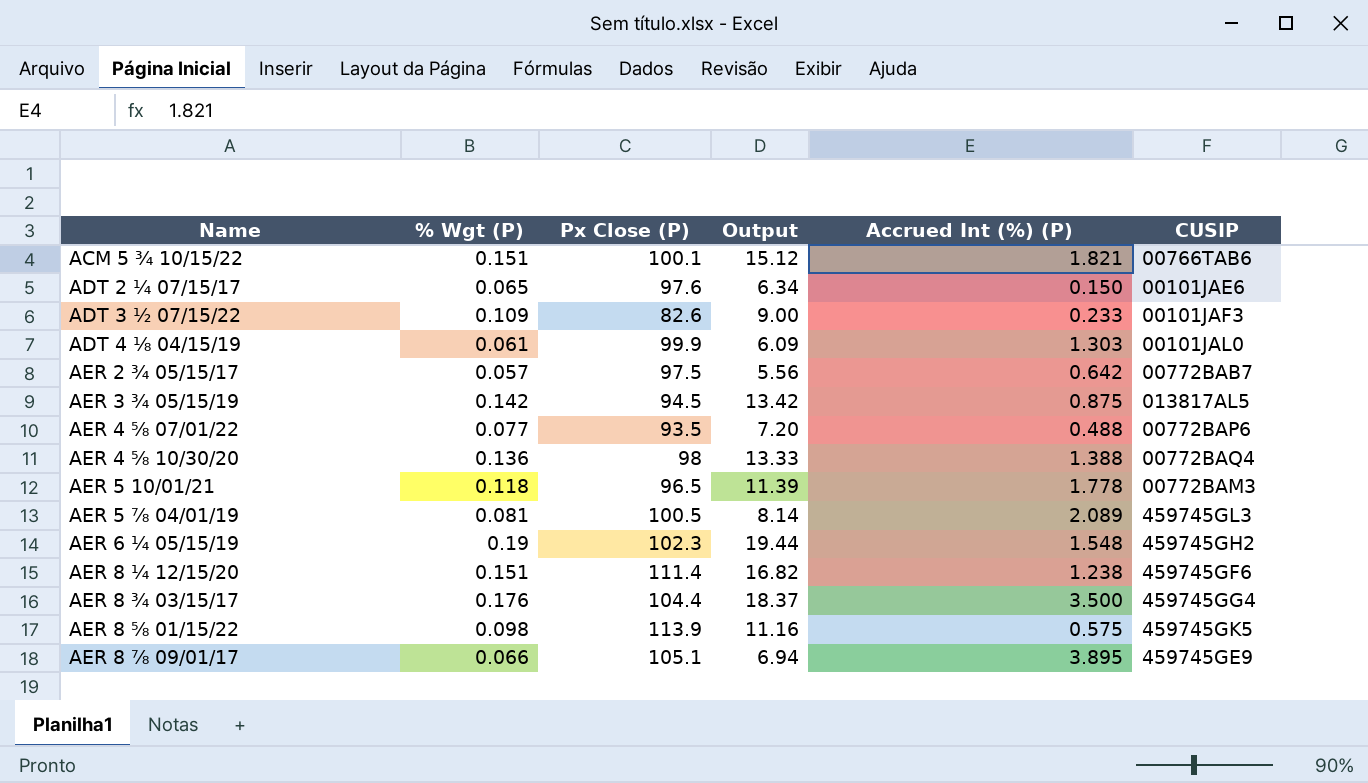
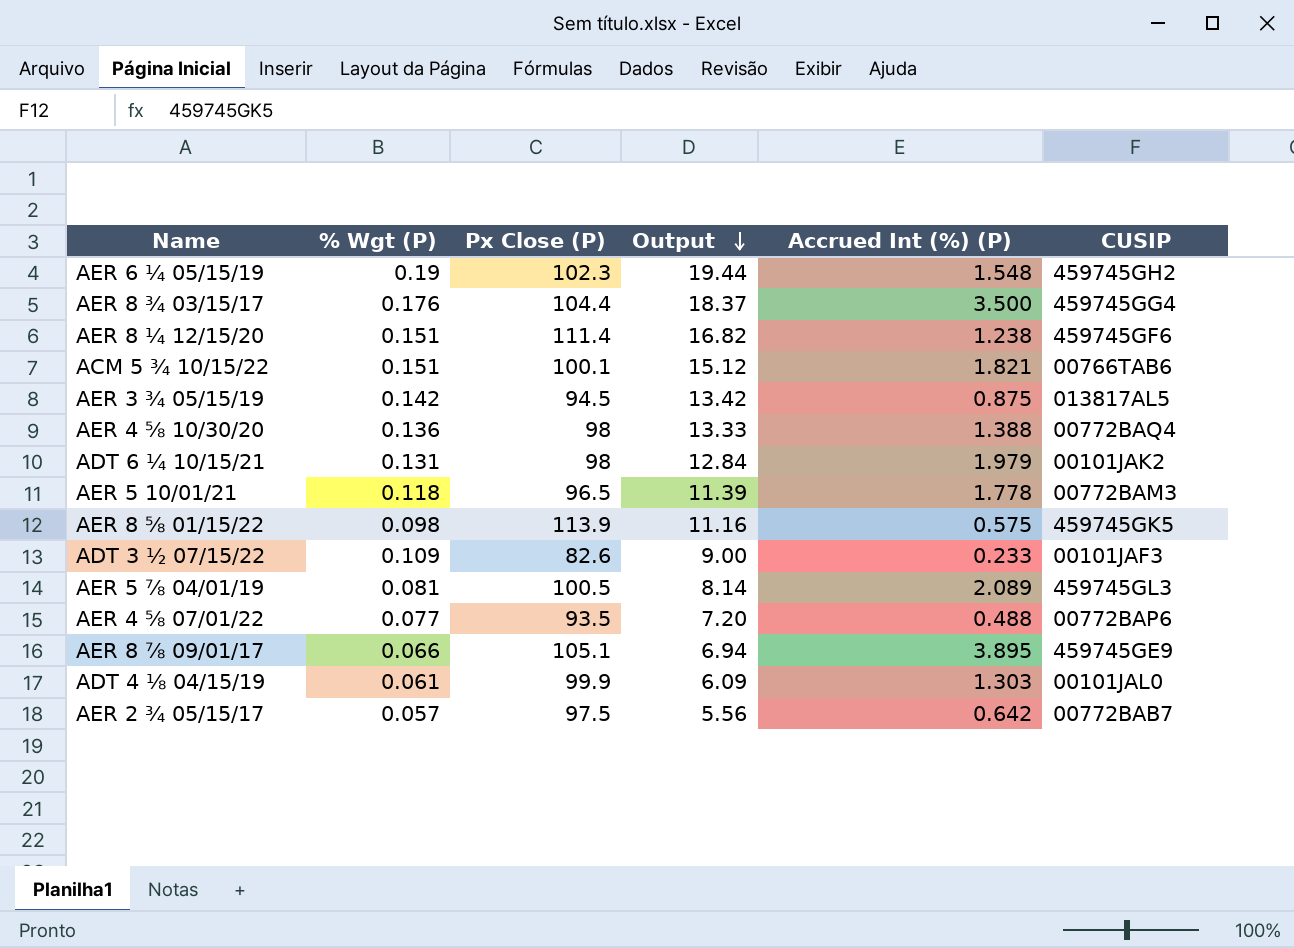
row order: none -> Output descending
row ADT 2 ¼ 07/15/17: 0.065 | 97.6 | 6.34 | 0.150 | 00101JAE6 -> none
row ADT 6 ¼ 10/15/21: none -> 0.131 | 98 | 12.84 | 1.979 | 00101JAK2

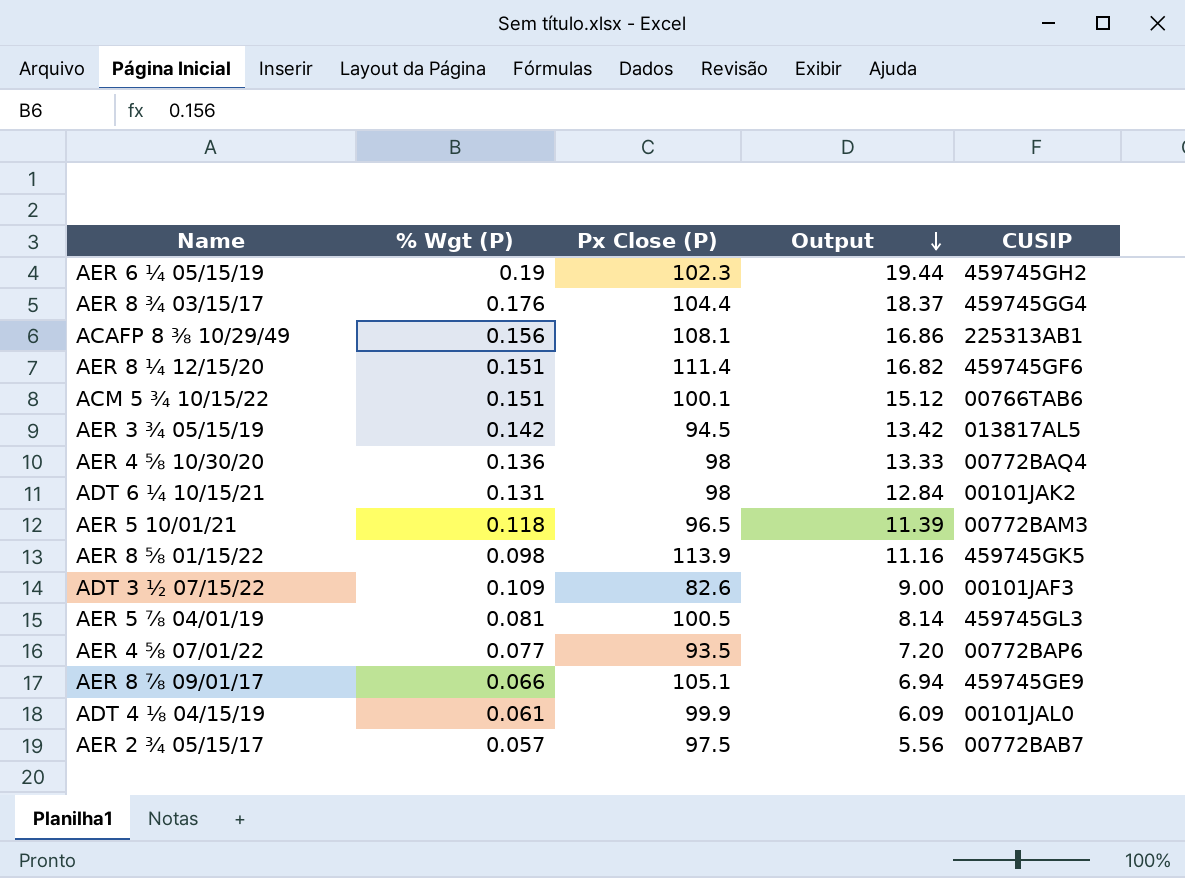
column Accrued Int (%) (P) | position: 5 -> none
row ACAFP 8 ⅜ 10/29/49: none -> 0.156 | 108.1 | 16.86 | 225313AB1

